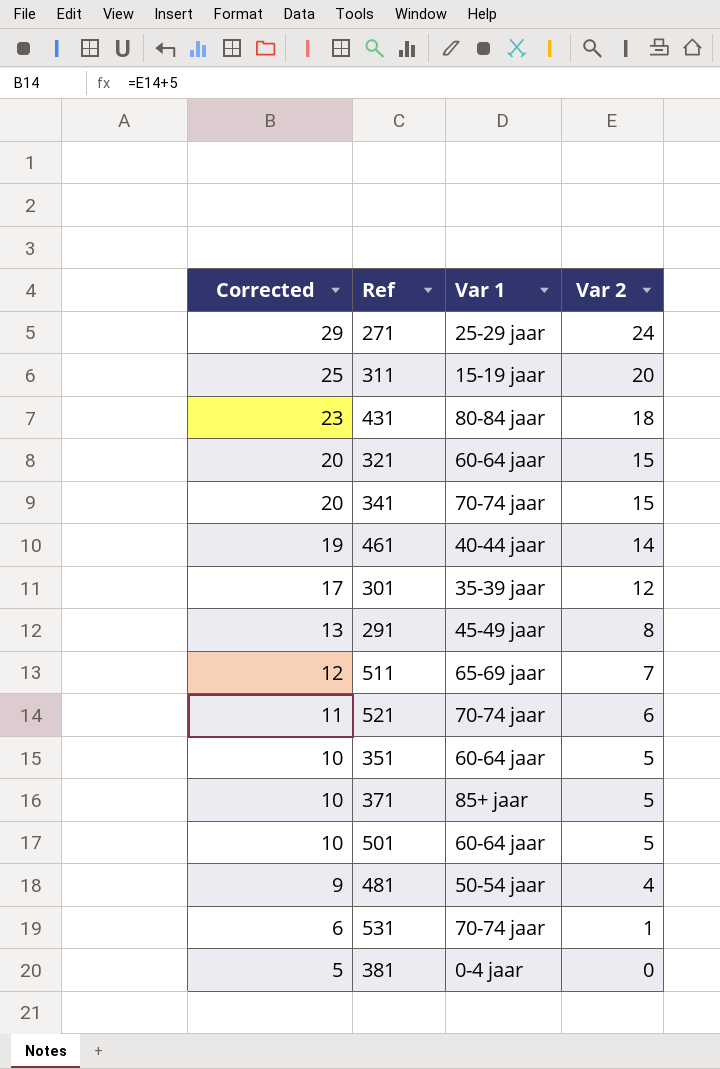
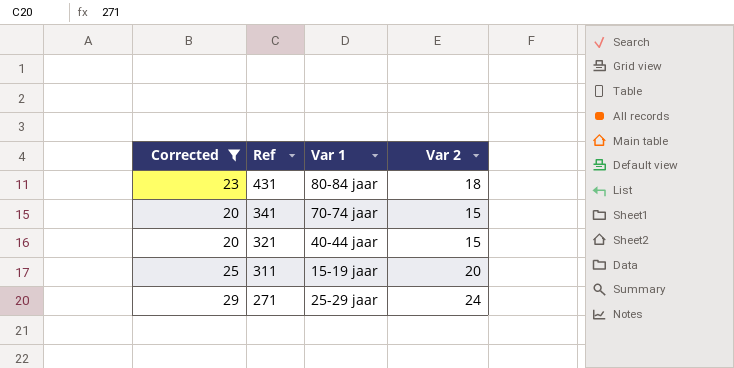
filter: none -> Corrected >= 20
row order: Corrected descending -> Ref descending
321 | Var 1: 60-64 jaar -> 40-44 jaar

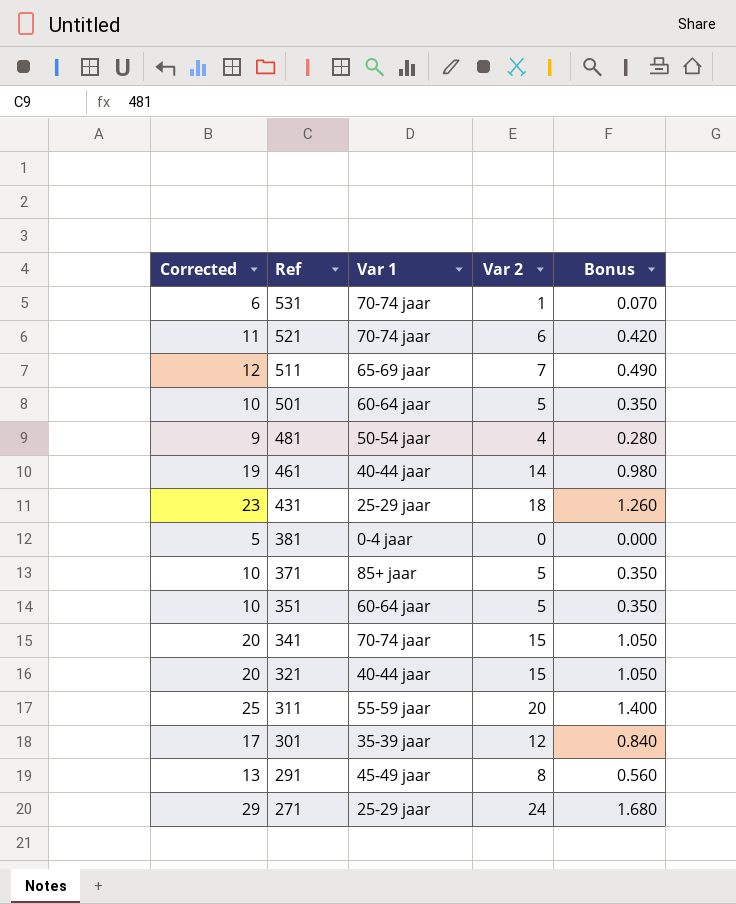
filter: Corrected >= 20 -> none
column Bonus | formula: none -> [Var 2] * 0.07
431 | Var 1: 80-84 jaar -> 25-29 jaar
311 | Var 1: 15-19 jaar -> 55-59 jaar

